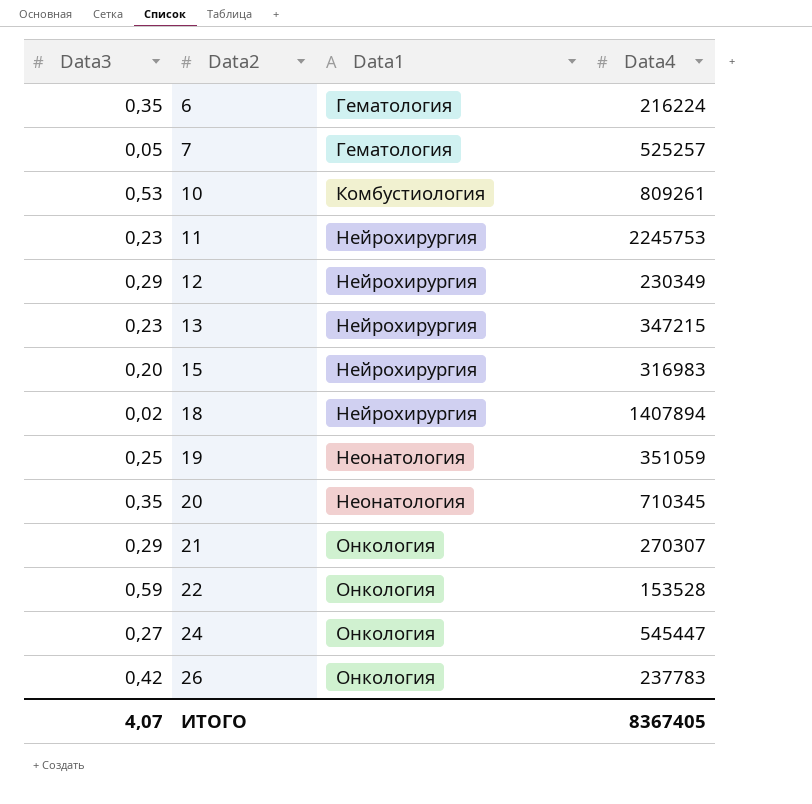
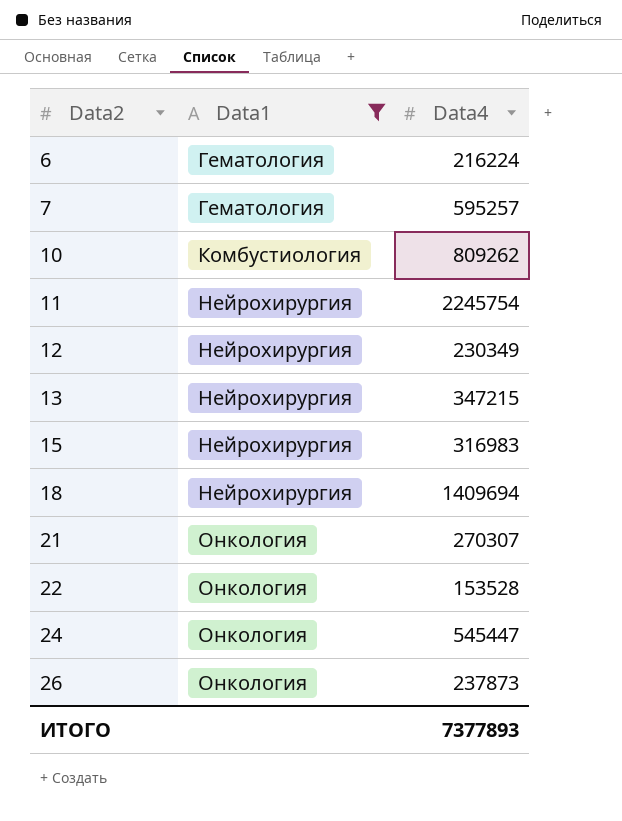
filter: none -> Data1 != Неонатология
column Data3 | position: 1 -> none
7 | Data4: 525257 -> 595257
10 | Data4: 809261 -> 809262
11 | Data4: 2245753 -> 2245754
18 | Data4: 1407894 -> 1409694
26 | Data4: 237783 -> 237873
ИТОГО | Data4: 8367405 -> 7377893

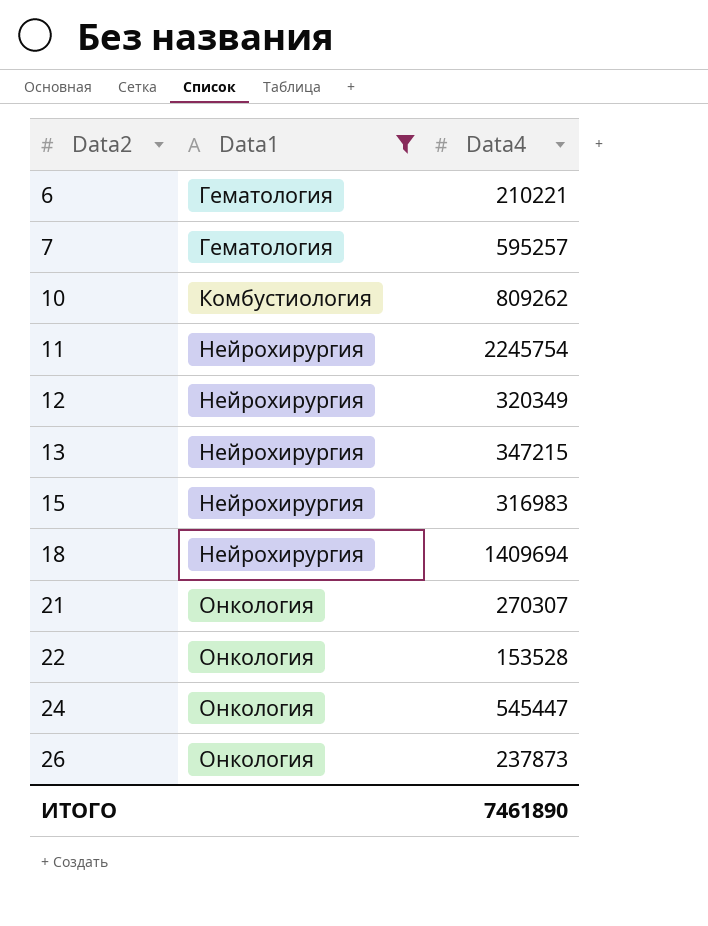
6 | Data4: 216224 -> 210221
12 | Data4: 230349 -> 320349
ИТОГО | Data4: 7377893 -> 7461890

